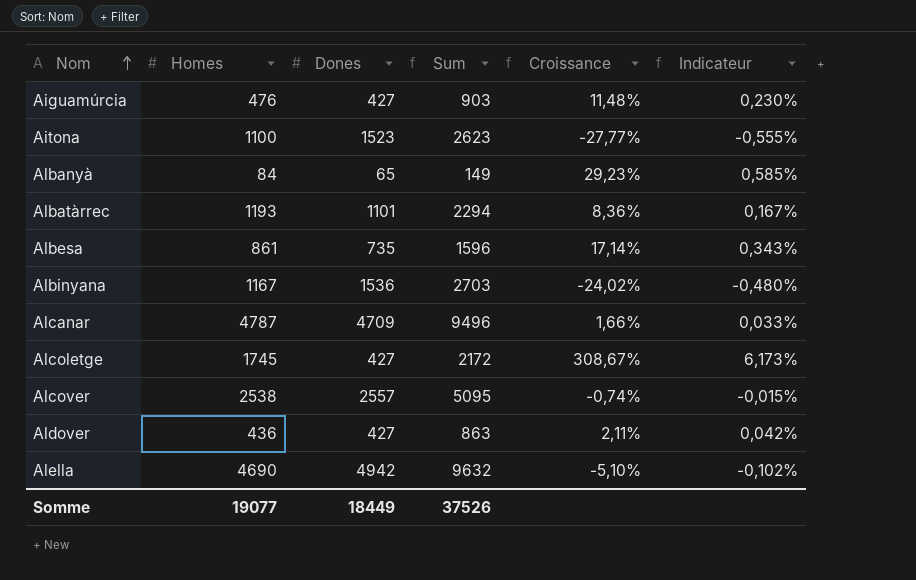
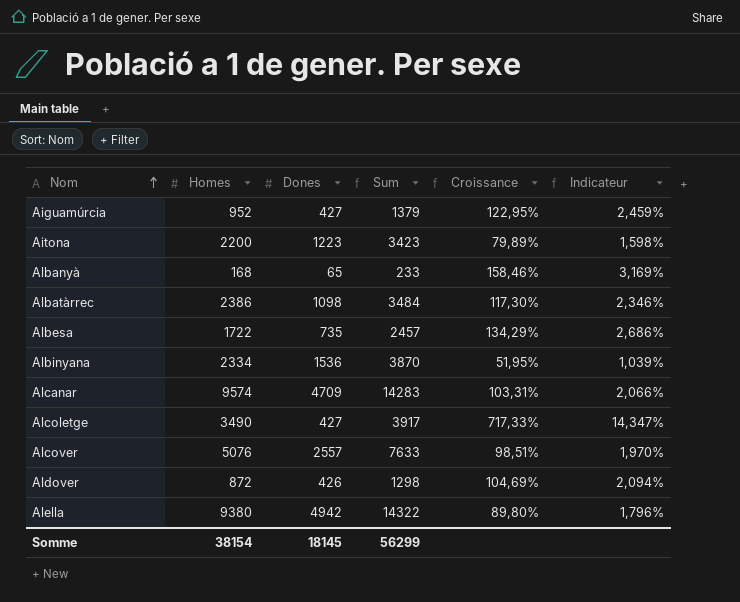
Aiguamúrcia | Homes: 476 -> 952
Aiguamúrcia | Sum: 903 -> 1379
Aiguamúrcia | Croissance: 11,48% -> 122,95%
Aiguamúrcia | Indicateur: 0,230% -> 2,459%
Aitona | Homes: 1100 -> 2200
Aitona | Dones: 1523 -> 1223
Aitona | Sum: 2623 -> 3423
Aitona | Croissance: -27,77% -> 79,89%
Aitona | Indicateur: -0,555% -> 1,598%
Albanyà | Homes: 84 -> 168
Albanyà | Sum: 149 -> 233
Albanyà | Croissance: 29,23% -> 158,46%
Albanyà | Indicateur: 0,585% -> 3,169%
Albatàrrec | Homes: 1193 -> 2386
Albatàrrec | Dones: 1101 -> 1098
Albatàrrec | Sum: 2294 -> 3484
Albatàrrec | Croissance: 8,36% -> 117,30%
Albatàrrec | Indicateur: 0,167% -> 2,346%
Albesa | Homes: 861 -> 1722
Albesa | Sum: 1596 -> 2457
Albesa | Croissance: 17,14% -> 134,29%
Albesa | Indicateur: 0,343% -> 2,686%
Albinyana | Homes: 1167 -> 2334
Albinyana | Sum: 2703 -> 3870
Albinyana | Croissance: -24,02% -> 51,95%
Albinyana | Indicateur: -0,480% -> 1,039%
Alcanar | Homes: 4787 -> 9574
Alcanar | Sum: 9496 -> 14283
Alcanar | Croissance: 1,66% -> 103,31%
Alcanar | Indicateur: 0,033% -> 2,066%
Alcoletge | Homes: 1745 -> 3490
Alcoletge | Sum: 2172 -> 3917
Alcoletge | Croissance: 308,67% -> 717,33%
Alcoletge | Indicateur: 6,173% -> 14,347%
Alcover | Homes: 2538 -> 5076
Alcover | Sum: 5095 -> 7633
Alcover | Croissance: -0,74% -> 98,51%
Alcover | Indicateur: -0,015% -> 1,970%
Aldover | Homes: 436 -> 872
Aldover | Dones: 427 -> 426
Aldover | Sum: 863 -> 1298
Aldover | Croissance: 2,11% -> 104,69%
Aldover | Indicateur: 0,042% -> 2,094%
Alella | Homes: 4690 -> 9380
Alella | Sum: 9632 -> 14322
Alella | Croissance: -5,10% -> 89,80%
Alella | Indicateur: -0,102% -> 1,796%
Somme | Homes: 19077 -> 38154
Somme | Dones: 18449 -> 18145
Somme | Sum: 37526 -> 56299

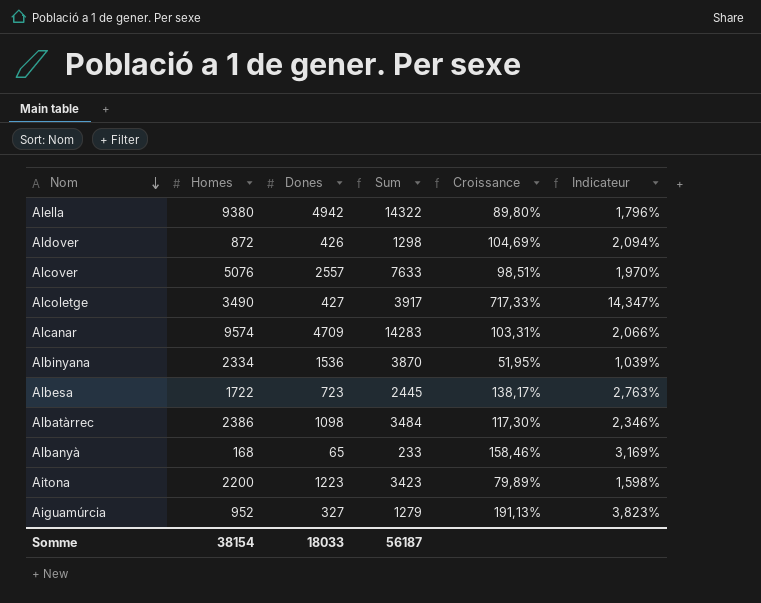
row order: Nom ascending -> Nom descending
Albesa | Dones: 735 -> 723
Albesa | Sum: 2457 -> 2445
Albesa | Croissance: 134,29% -> 138,17%
Albesa | Indicateur: 2,686% -> 2,763%
Aiguamúrcia | Dones: 427 -> 327
Aiguamúrcia | Sum: 1379 -> 1279
Aiguamúrcia | Croissance: 122,95% -> 191,13%
Aiguamúrcia | Indicateur: 2,459% -> 3,823%
Somme | Dones: 18145 -> 18033
Somme | Sum: 56299 -> 56187

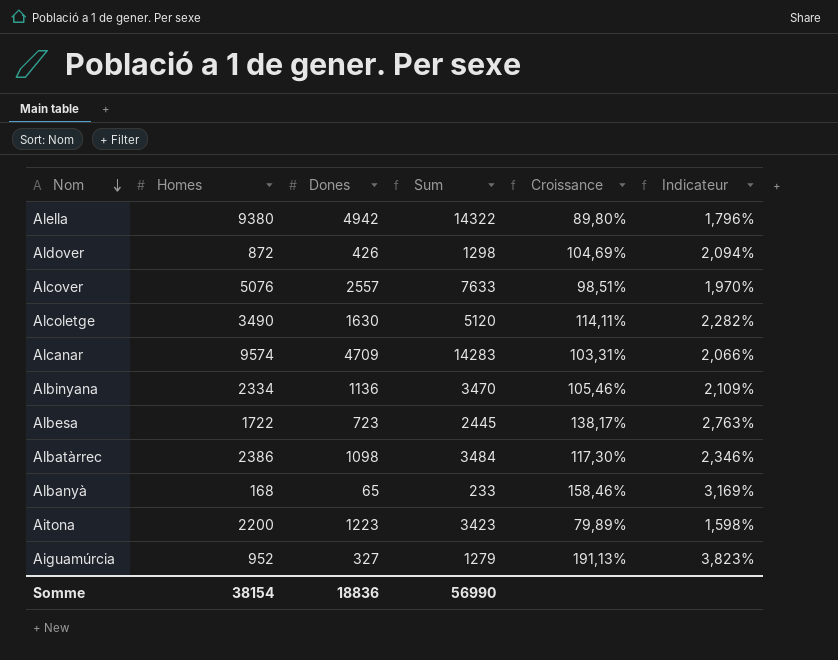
Alcoletge | Dones: 427 -> 1630
Alcoletge | Sum: 3917 -> 5120
Alcoletge | Croissance: 717,33% -> 114,11%
Alcoletge | Indicateur: 14,347% -> 2,282%
Albinyana | Dones: 1536 -> 1136
Albinyana | Sum: 3870 -> 3470
Albinyana | Croissance: 51,95% -> 105,46%
Albinyana | Indicateur: 1,039% -> 2,109%
Somme | Dones: 18033 -> 18836
Somme | Sum: 56187 -> 56990

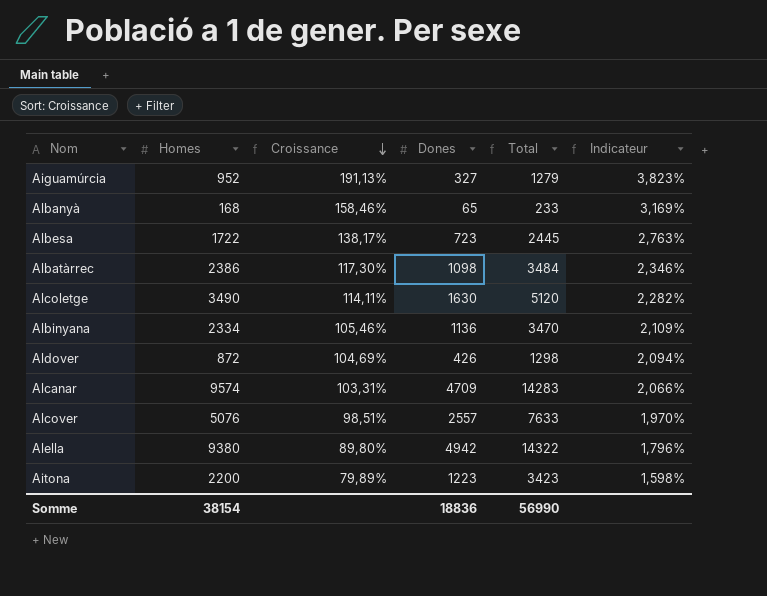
row order: Nom descending -> Croissance descending
column Croissance | position: 5 -> 3
column name: Sum -> Total

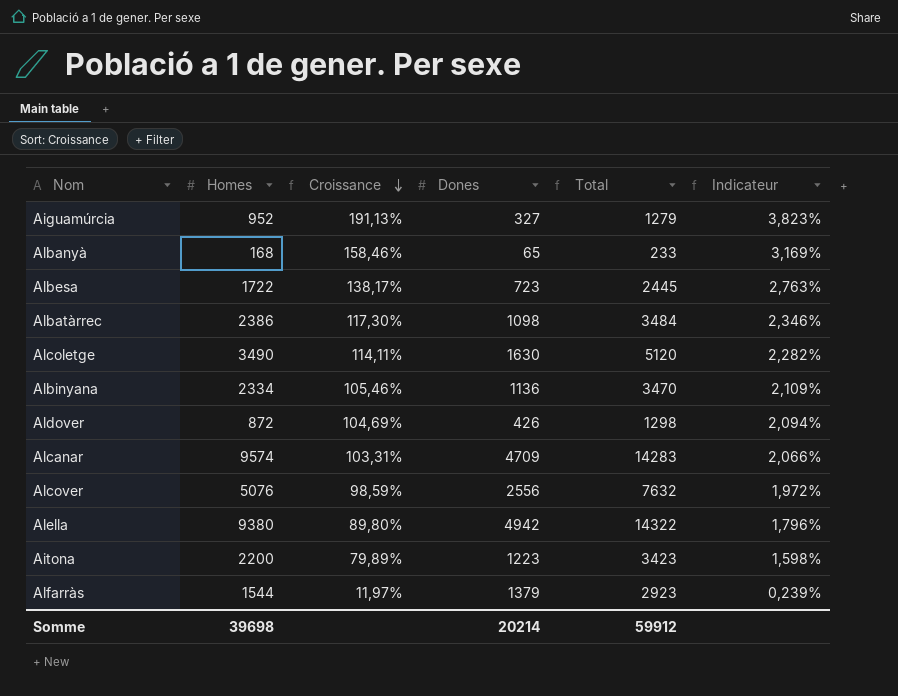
Alcover | Croissance: 98,51% -> 98,59%
Alcover | Dones: 2557 -> 2556
Alcover | Total: 7633 -> 7632
Alcover | Indicateur: 1,970% -> 1,972%
row Alfarràs: none -> 1544 | 11,97% | 1379 | 2923 | 0,239%
Somme | Homes: 38154 -> 39698
Somme | Dones: 18836 -> 20214
Somme | Total: 56990 -> 59912

